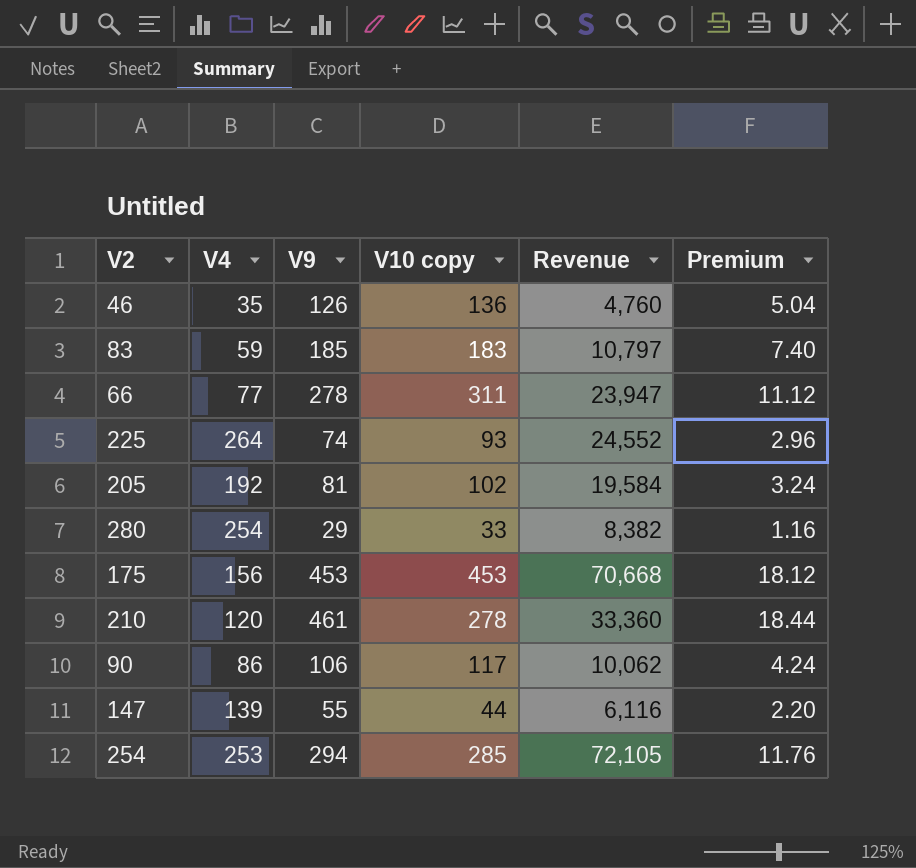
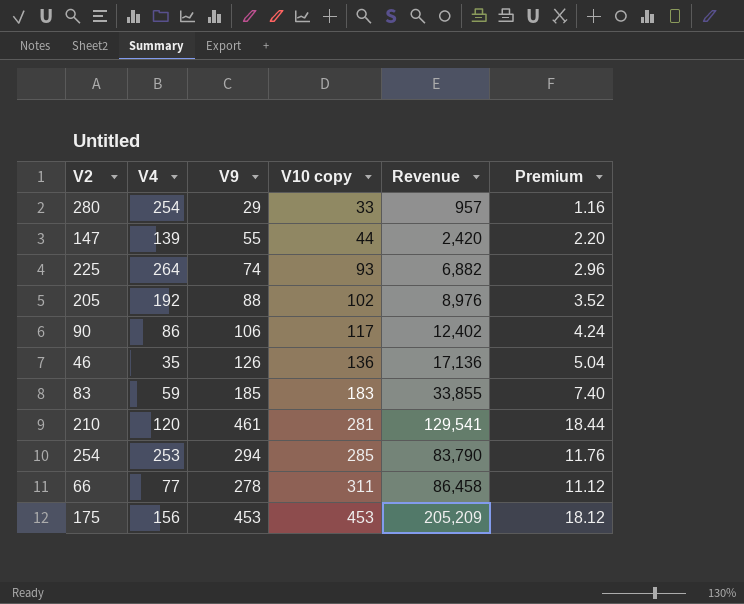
row order: none -> V10 copy ascending
column Revenue | formula: [V4] * [V10 copy] -> [V9] * [V10 copy]
205 | V9: 81 -> 88
205 | Premium: 3.24 -> 3.52
210 | V10 copy: 278 -> 281

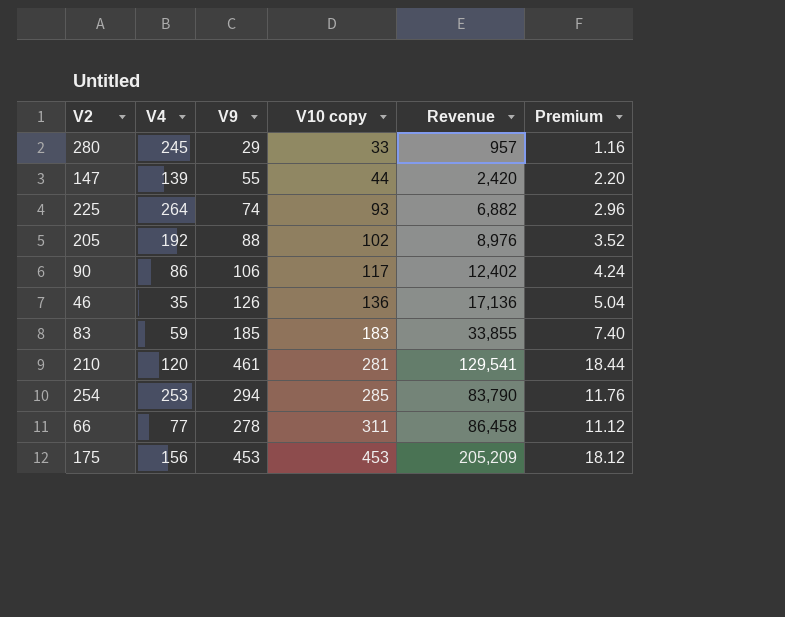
280 | V4: 254 -> 245

